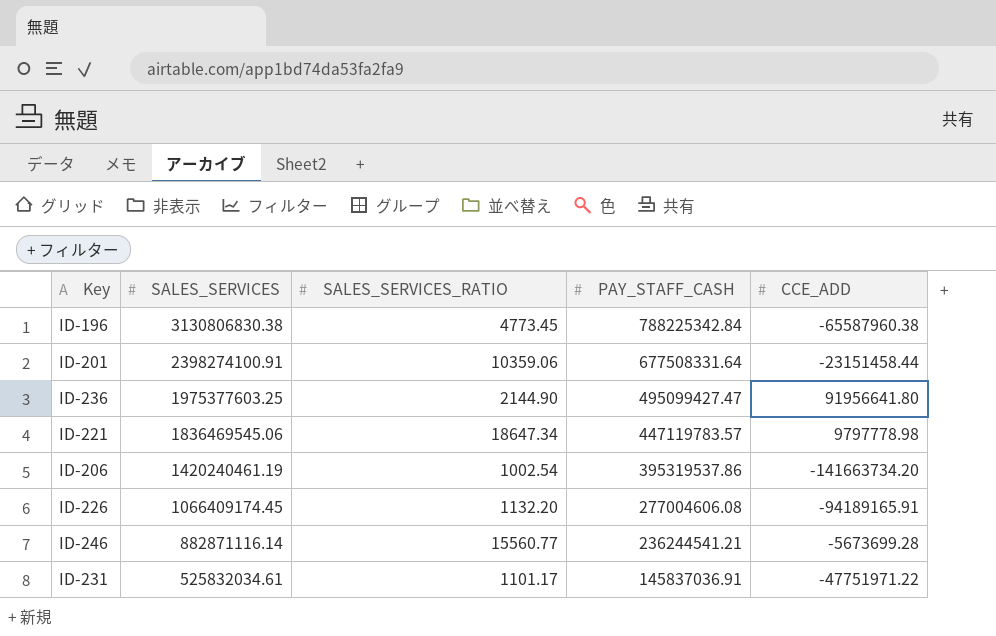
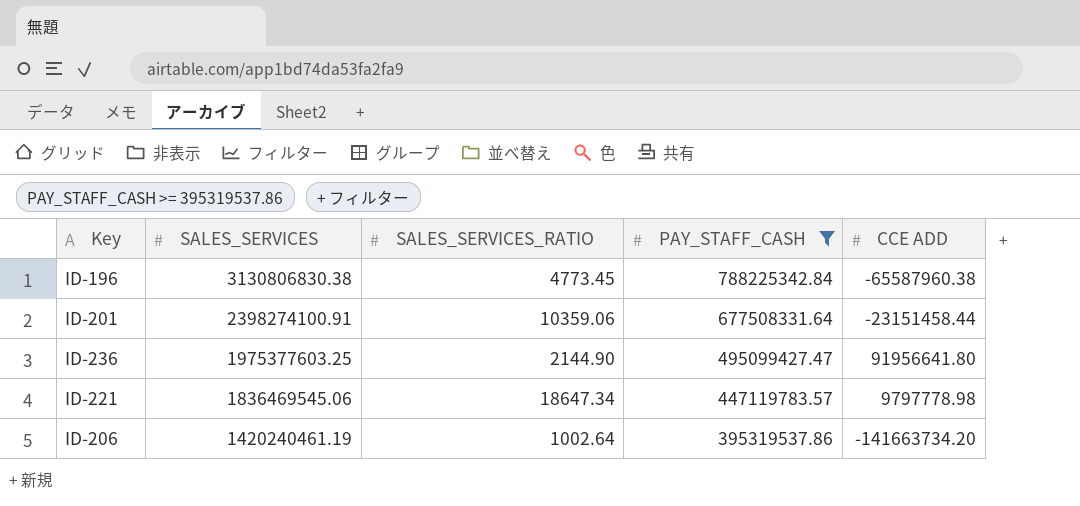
filter: none -> PAY_STAFF_CASH >= 395319537.86
column name: CCE_ADD -> CCE ADD
ID-206 | SALES_SERVICES_RATIO: 1002.54 -> 1002.64

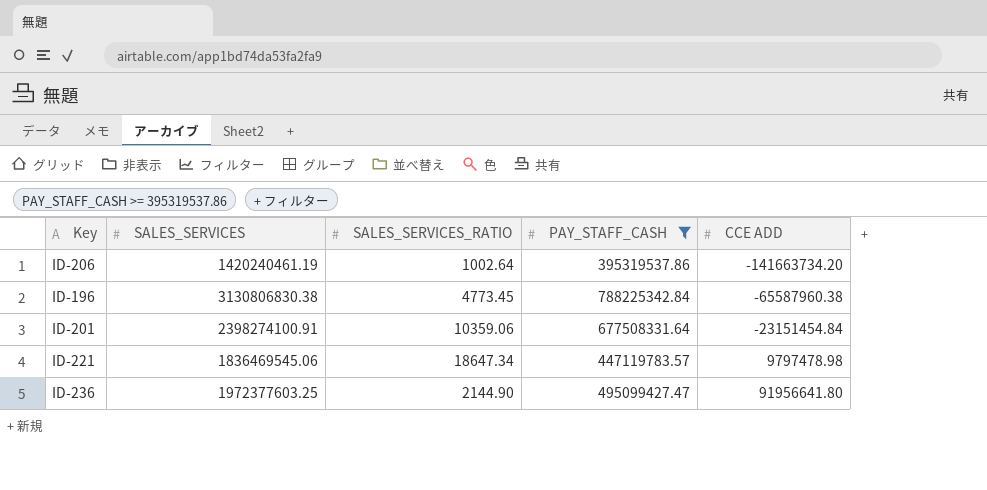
row order: SALES_SERVICES descending -> CCE ADD ascending
ID-201 | CCE ADD: -23151458.44 -> -23151454.84
ID-221 | CCE ADD: 9797778.98 -> 9797478.98
ID-236 | SALES_SERVICES: 1975377603.25 -> 1972377603.25

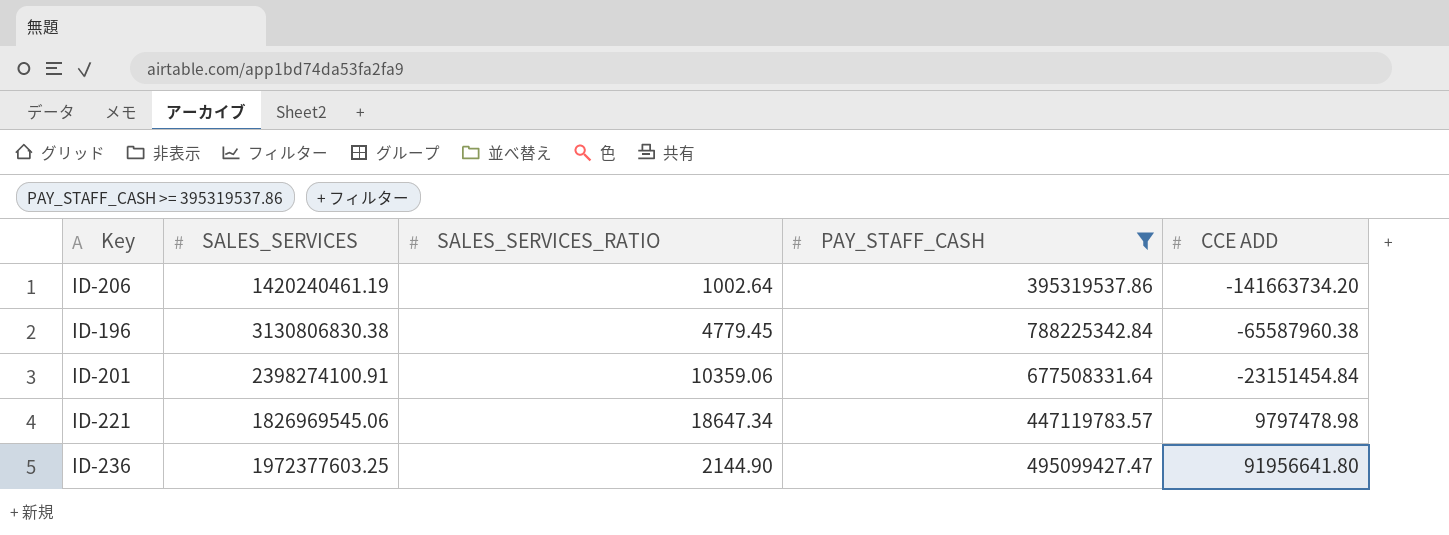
ID-196 | SALES_SERVICES_RATIO: 4773.45 -> 4779.45
ID-221 | SALES_SERVICES: 1836469545.06 -> 1826969545.06

